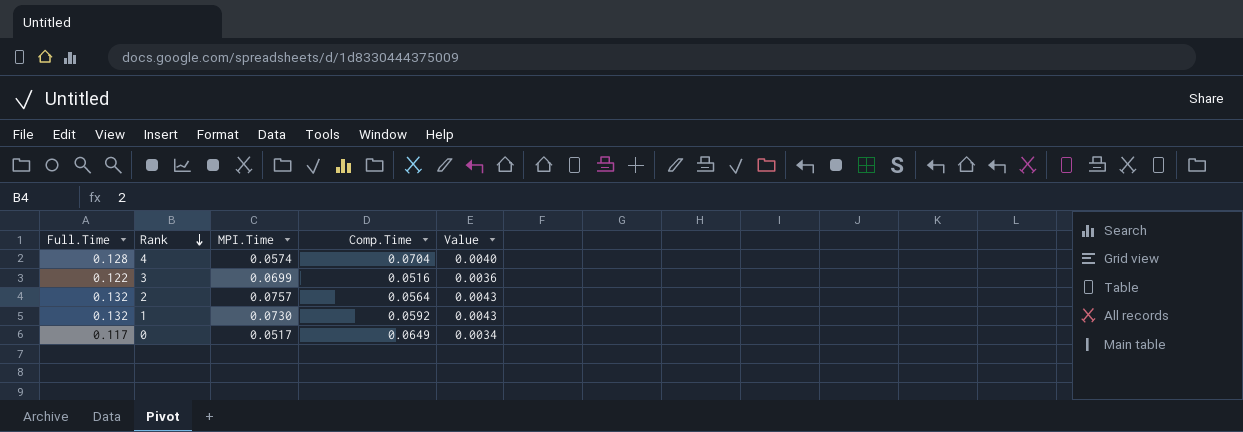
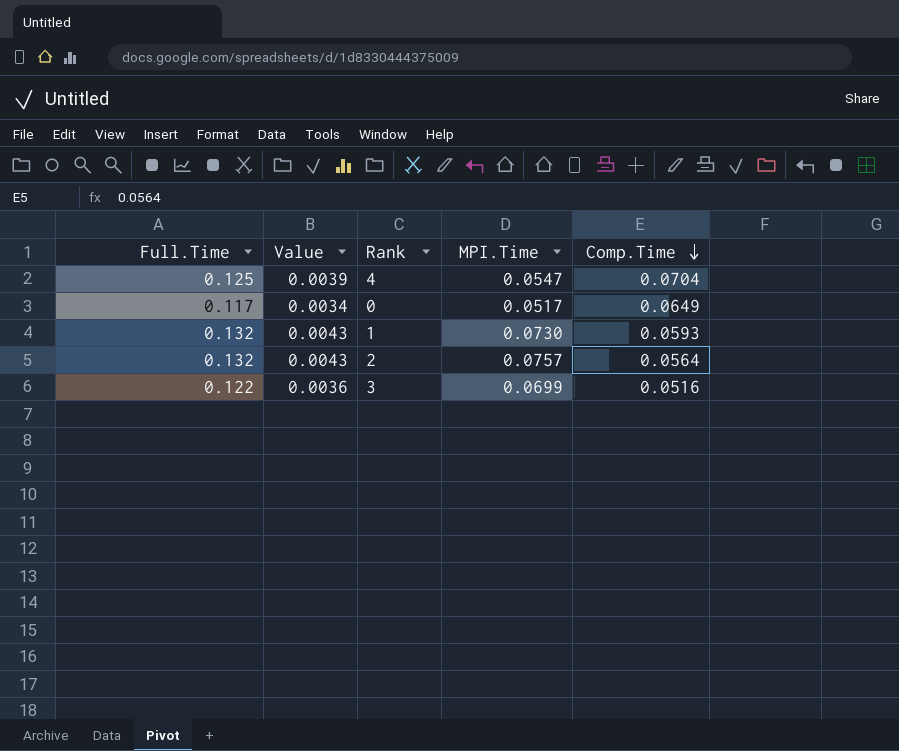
row order: Rank descending -> Comp.Time descending
column Value | position: 5 -> 2
4 | Full.Time: 0.128 -> 0.125
4 | Value: 0.0040 -> 0.0039
4 | MPI.Time: 0.0574 -> 0.0547
1 | Comp.Time: 0.0592 -> 0.0593

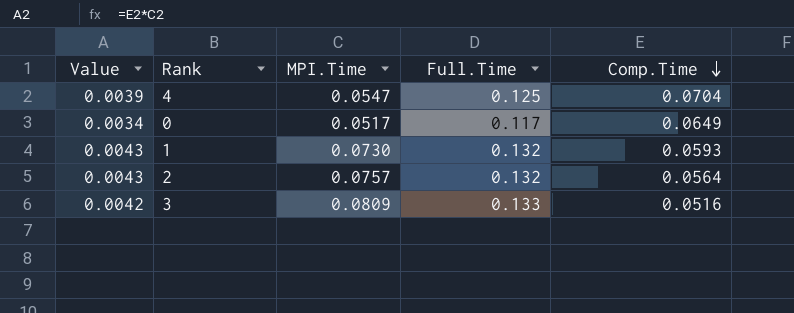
column Full.Time | position: 1 -> 4
3 | Value: 0.0036 -> 0.0042
3 | MPI.Time: 0.0699 -> 0.0809
3 | Full.Time: 0.122 -> 0.133

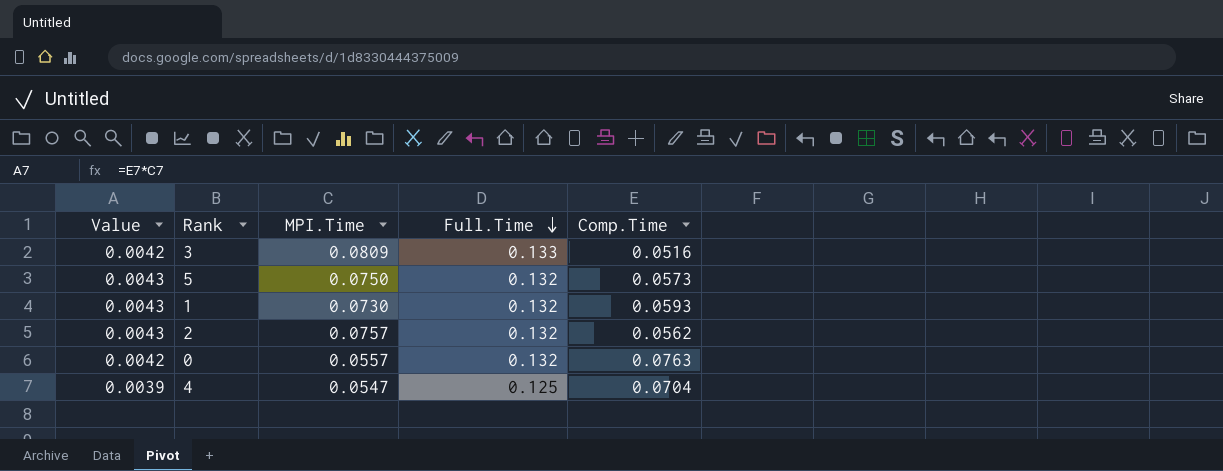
row order: Comp.Time descending -> Full.Time descending
row 5: none -> 0.0043 | 0.0750 | 0.132 | 0.0573
2 | Comp.Time: 0.0564 -> 0.0562
0 | Value: 0.0034 -> 0.0042
0 | MPI.Time: 0.0517 -> 0.0557
0 | Full.Time: 0.117 -> 0.132
0 | Comp.Time: 0.0649 -> 0.0763

